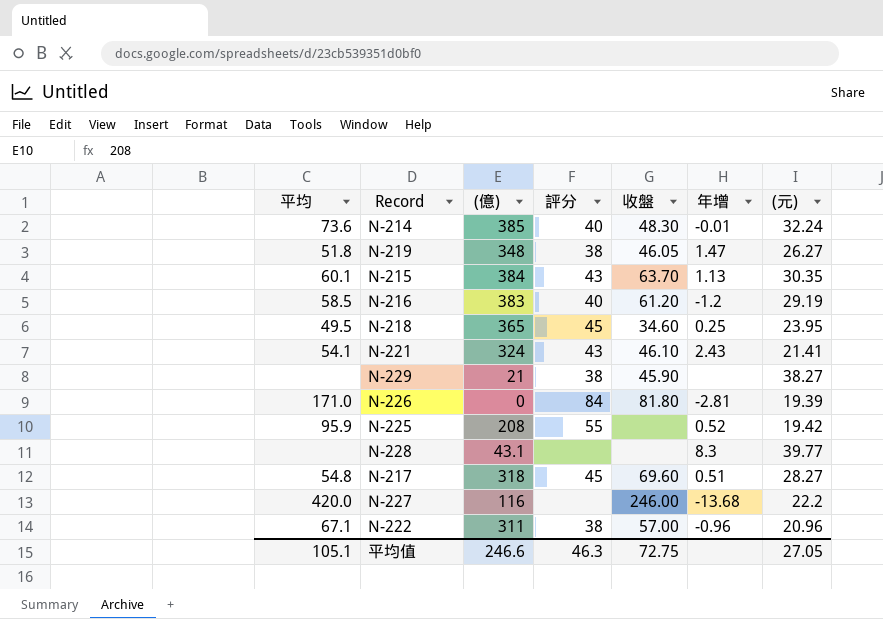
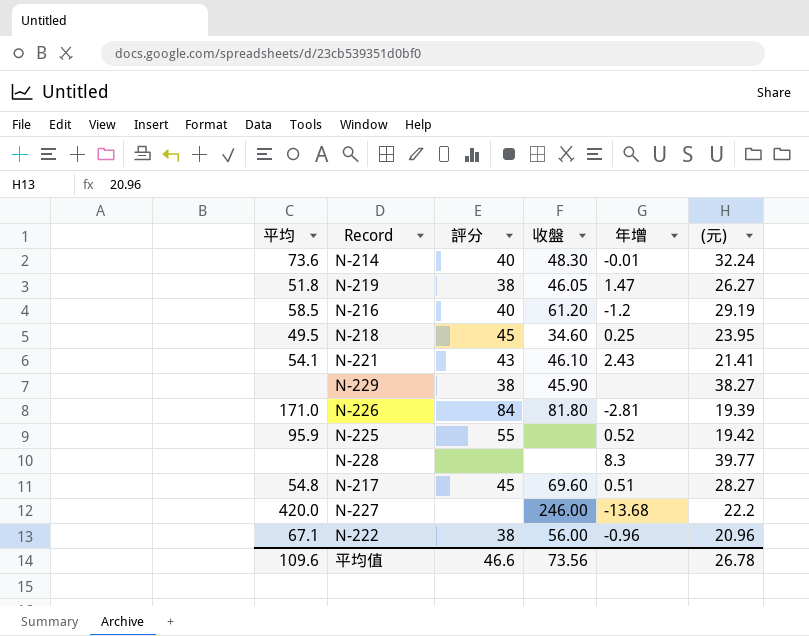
column (億) | position: 3 -> none
row N-215: 60.1 | 384 | 43 | 63.70 | 1.13 | 30.35 -> none
N-222 | 收盤: 57.00 -> 56.00
平均值 | 平均: 105.1 -> 109.6
平均值 | 評分: 46.3 -> 46.6
平均值 | 收盤: 72.75 -> 73.56
平均值 | (元): 27.05 -> 26.78

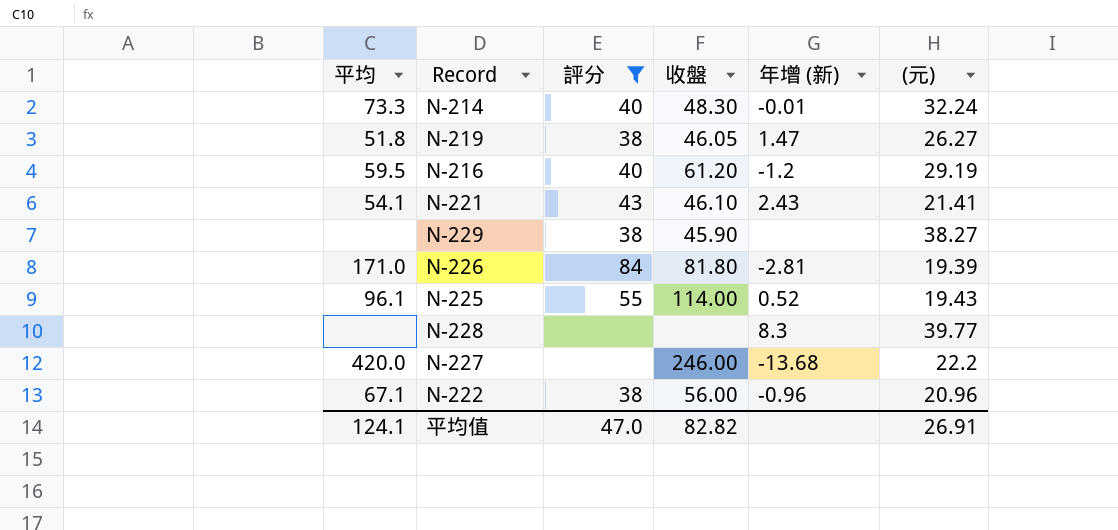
filter: none -> 評分 != 45
column name: 年增 -> 年增 (新)
N-214 | 平均: 73.6 -> 73.3
N-216 | 平均: 58.5 -> 59.5
N-225 | 平均: 95.9 -> 96.1
N-225 | 收盤: none -> 114.00
N-225 | (元): 19.42 -> 19.43
平均值 | 平均: 109.6 -> 124.1
平均值 | 評分: 46.6 -> 47.0
平均值 | 收盤: 73.56 -> 82.82
平均值 | (元): 26.78 -> 26.91

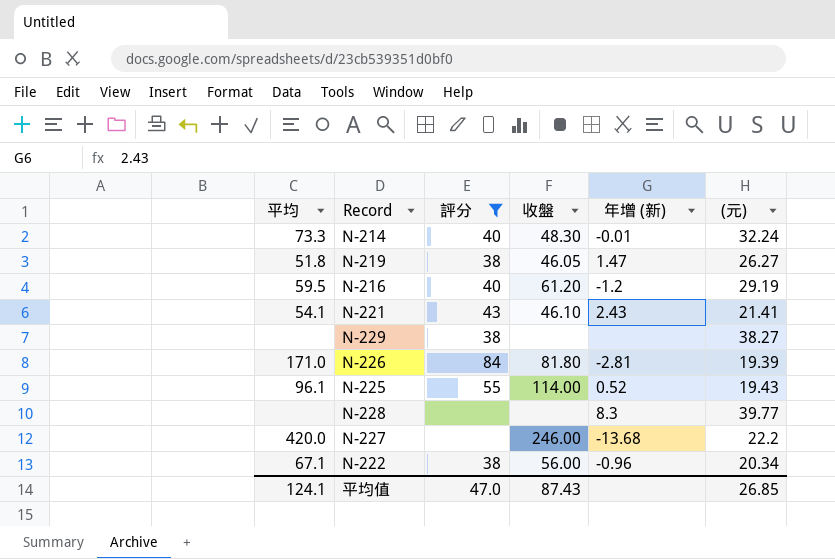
N-229 | 收盤: 45.90 -> none
N-222 | (元): 20.96 -> 20.34
平均值 | 收盤: 82.82 -> 87.43
平均值 | (元): 26.91 -> 26.85

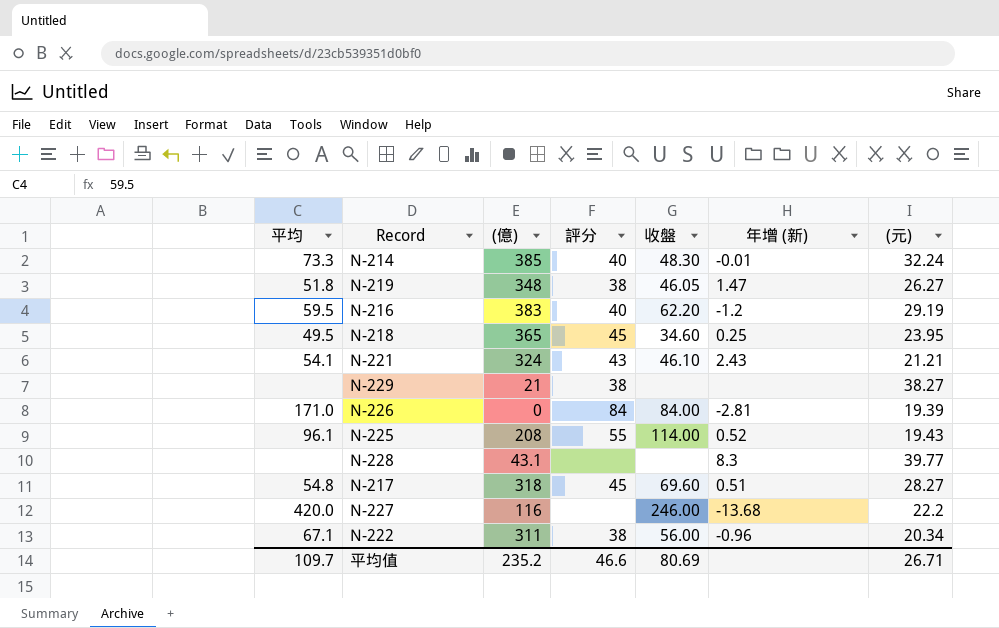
filter: 評分 != 45 -> none
column (億) | position: none -> 3
N-216 | 收盤: 61.20 -> 62.20
N-221 | (元): 21.41 -> 21.21
N-226 | 收盤: 81.80 -> 84.00
平均值 | 平均: 124.1 -> 109.7
平均值 | 評分: 47.0 -> 46.6
平均值 | 收盤: 87.43 -> 80.69
平均值 | (元): 26.85 -> 26.71

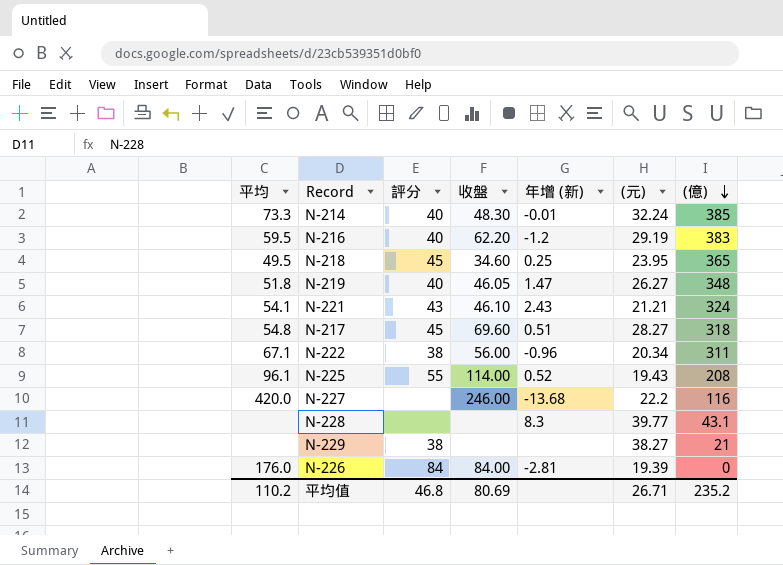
row order: none -> (億) descending
column (億) | position: 3 -> 7
N-219 | 評分: 38 -> 40
N-226 | 平均: 171.0 -> 176.0
平均值 | 平均: 109.7 -> 110.2
平均值 | 評分: 46.6 -> 46.8

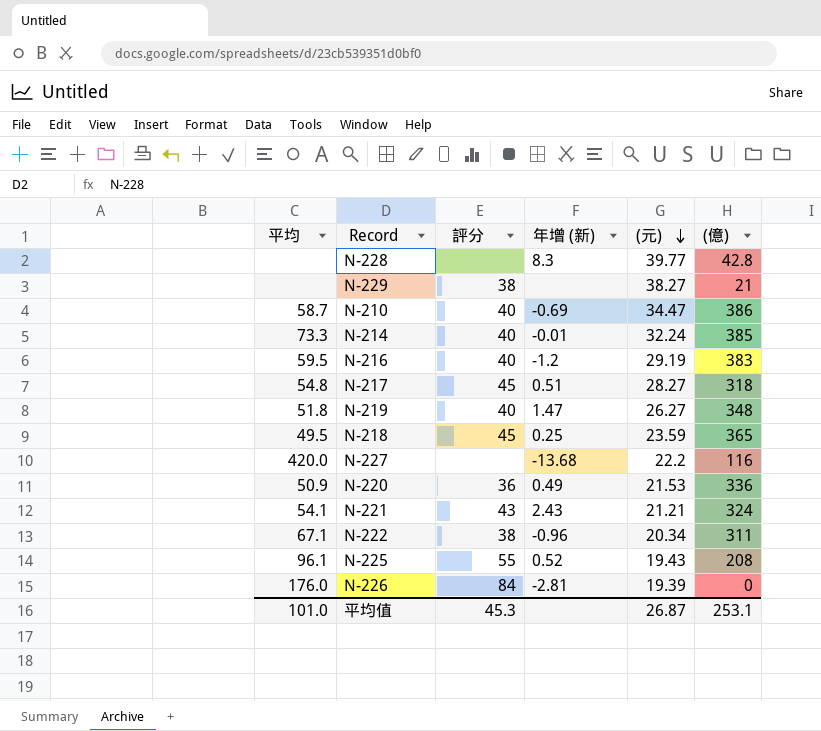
row order: (億) descending -> (元) descending
column 收盤 | position: 4 -> none
N-228 | (億): 43.1 -> 42.8
row N-210: none -> 58.7 | 40 | -0.69 | 34.47 | 386
N-218 | (元): 23.95 -> 23.59
row N-220: none -> 50.9 | 36 | 0.49 | 21.53 | 336
平均值 | 平均: 110.2 -> 101.0
平均值 | 評分: 46.8 -> 45.3
平均值 | (元): 26.71 -> 26.87
平均值 | (億): 235.2 -> 253.1

